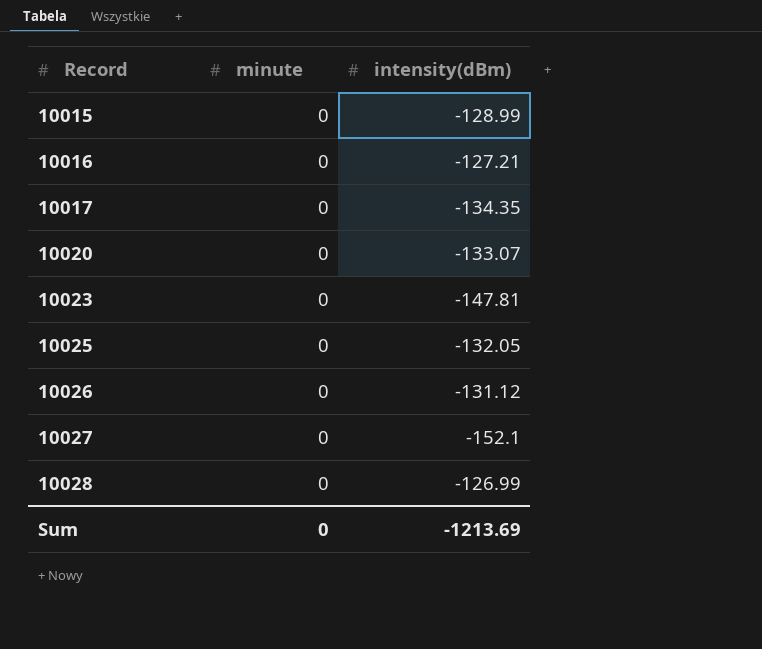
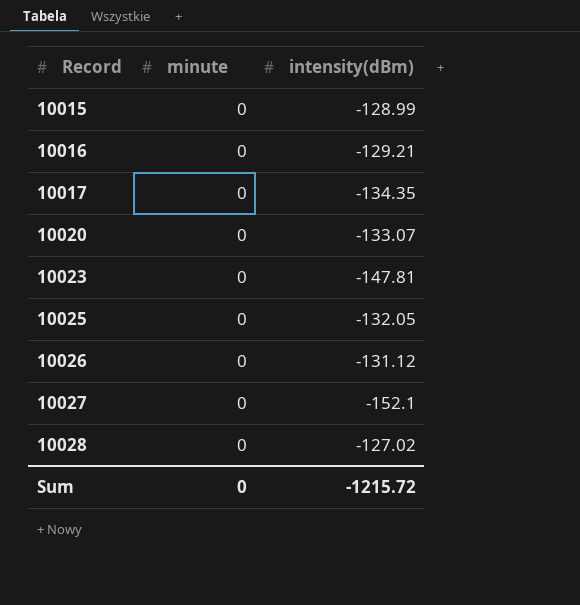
10016 | intensity(dBm): -127.21 -> -129.21
10028 | intensity(dBm): -126.99 -> -127.02
Sum | intensity(dBm): -1213.69 -> -1215.72

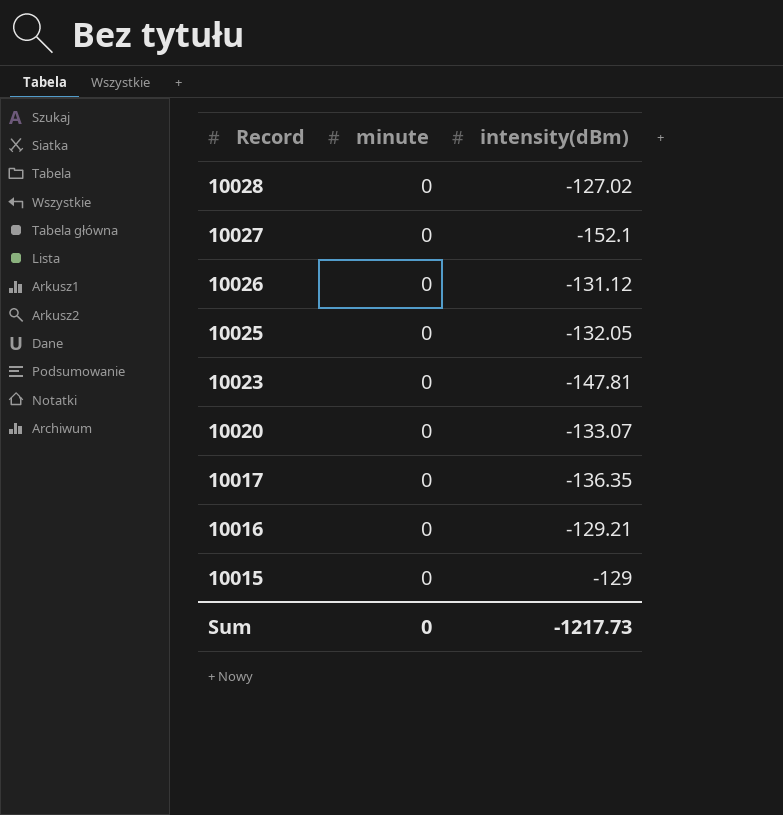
row order: Record ascending -> Record descending
10017 | intensity(dBm): -134.35 -> -136.35
10015 | intensity(dBm): -128.99 -> -129
Sum | intensity(dBm): -1215.72 -> -1217.73

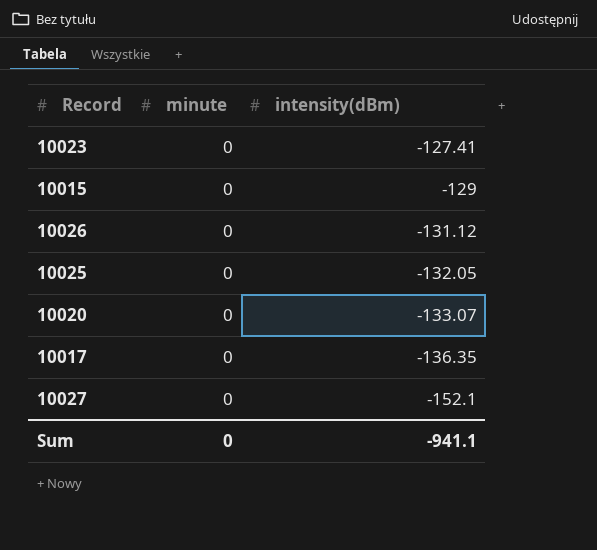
row order: Record descending -> intensity(dBm) descending
row 10028: 0 | -127.02 -> none
row 10016: 0 | -129.21 -> none
10023 | intensity(dBm): -147.81 -> -127.41
Sum | intensity(dBm): -1217.73 -> -941.1

